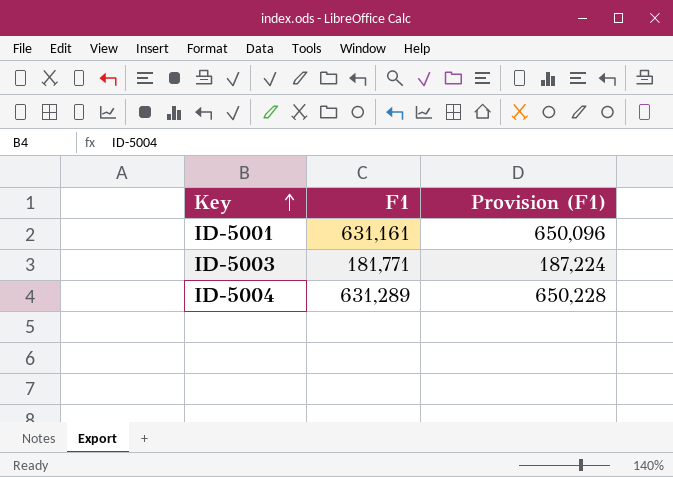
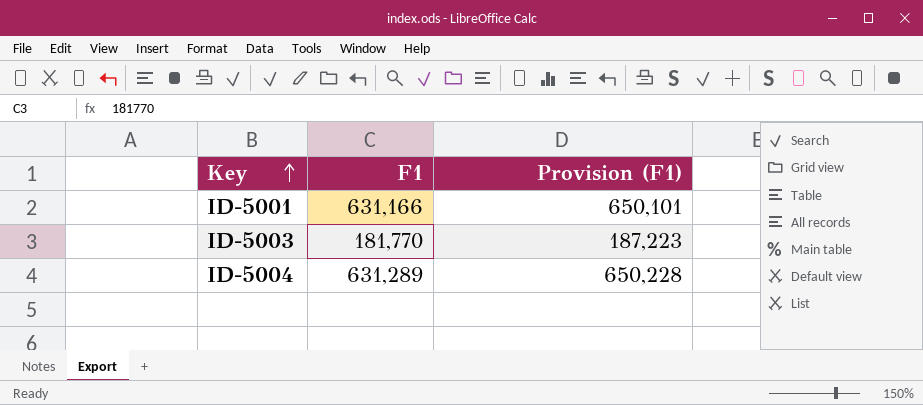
ID-5001 | F1: 631,161 -> 631,166
ID-5001 | Provision (F1): 650,096 -> 650,101
ID-5003 | F1: 181,771 -> 181,770
ID-5003 | Provision (F1): 187,224 -> 187,223

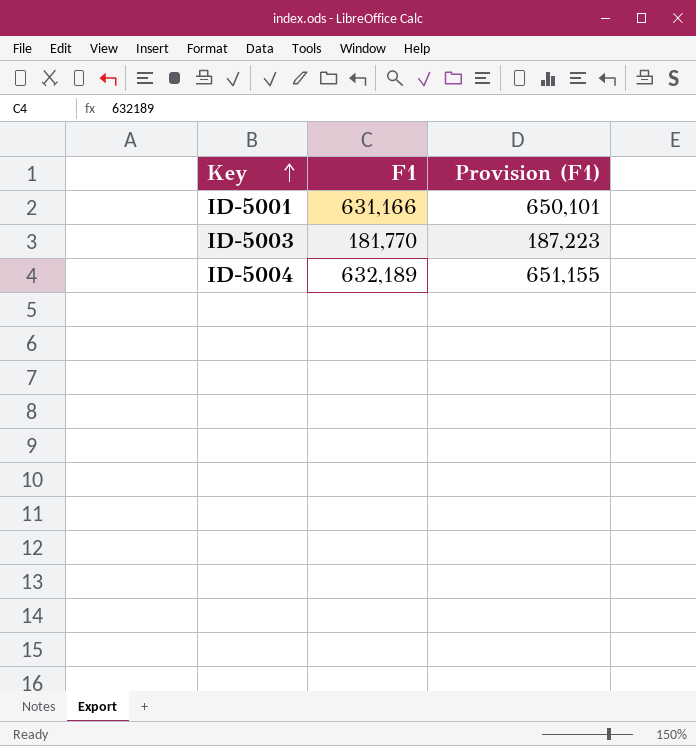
ID-5004 | F1: 631,289 -> 632,189
ID-5004 | Provision (F1): 650,228 -> 651,155

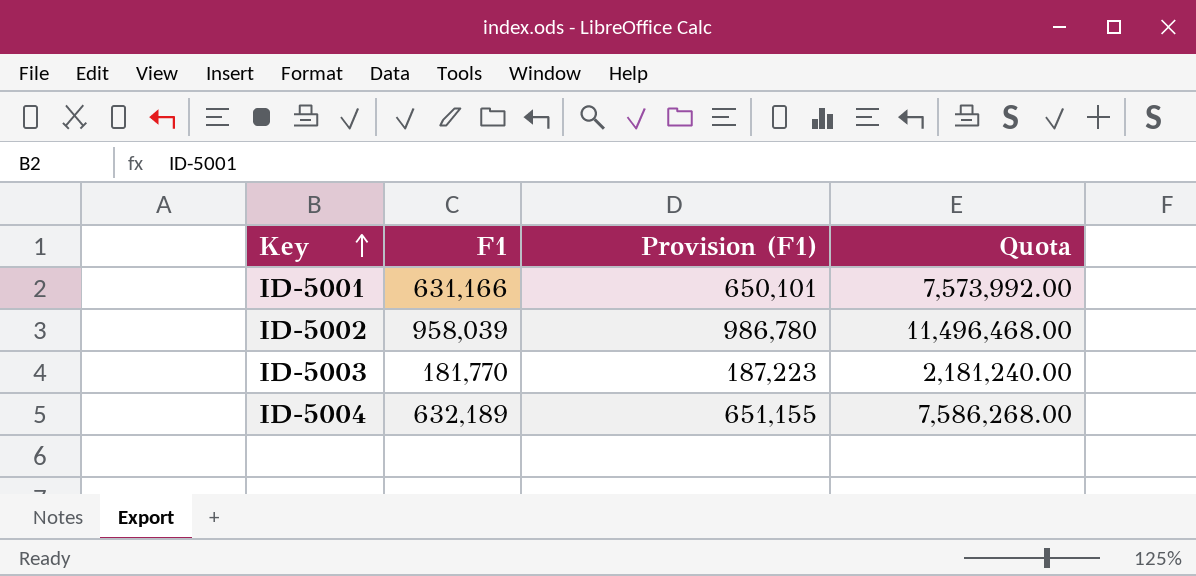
column Quota | formula: none -> [F1] * 12
row ID-5002: none -> 958,039 | 986,780 | 11,496,468.00

